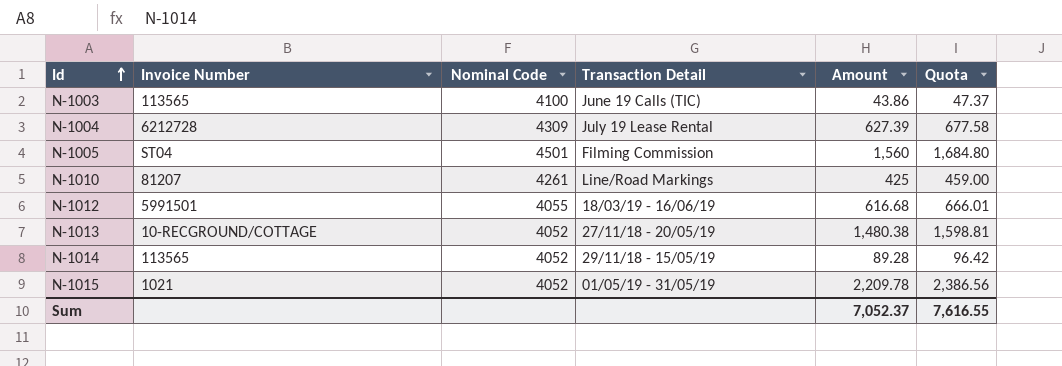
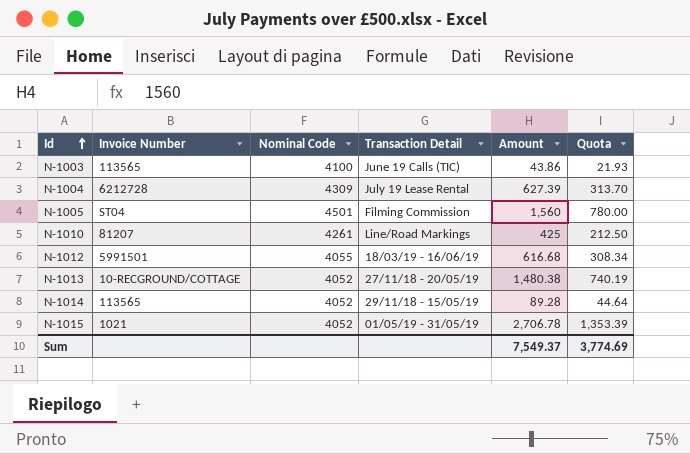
column Quota | formula: [Amount] * 1.08 -> [Amount] * 0.5
N-1015 | Amount: 2,209.78 -> 2,706.78
Sum | Amount: 7,052.37 -> 7,549.37
Sum | Quota: 7,616.55 -> 3,774.69

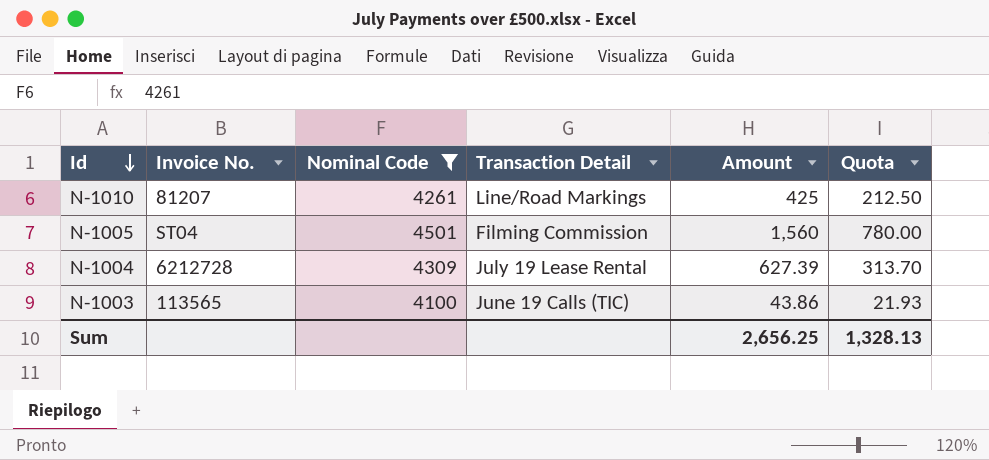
filter: none -> Nominal Code >= 4100
row order: Id ascending -> Id descending
column name: Invoice Number -> Invoice No.
Sum | Amount: 7,549.37 -> 2,656.25
Sum | Quota: 3,774.69 -> 1,328.13

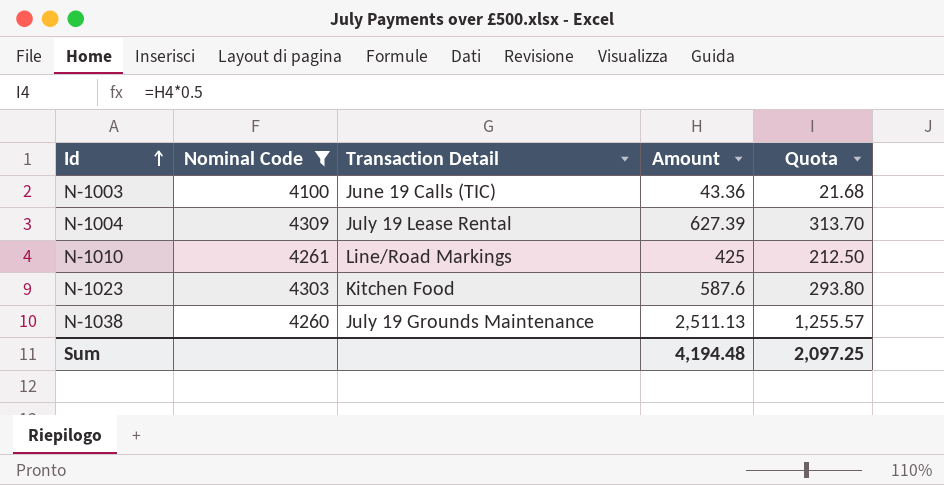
row order: Id descending -> Id ascending
column Invoice No. | position: 2 -> none
row N-1005: ST04 | 4501 | Filming Commission | 1,560 | 780.00 -> none
N-1003 | Amount: 43.86 -> 43.36
N-1003 | Quota: 21.93 -> 21.68
row N-1023: none -> 4303 | Kitchen Food | 587.6 | 293.80
row N-1038: none -> 4260 | July 19 Grounds Maintenance | 2,511.13 | 1,255.57
Sum | Amount: 2,656.25 -> 4,194.48
Sum | Quota: 1,328.13 -> 2,097.25

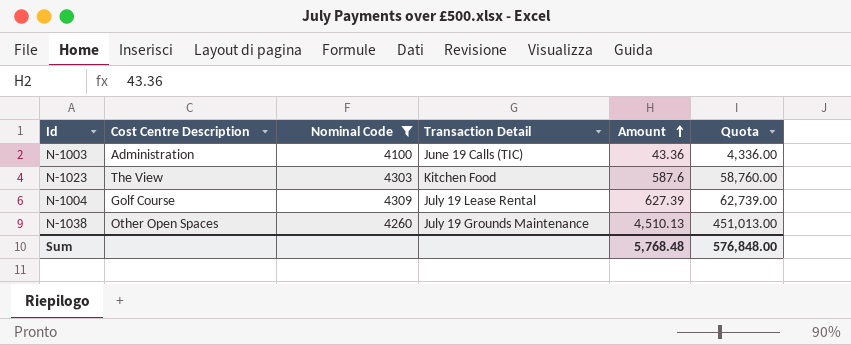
row order: Id ascending -> Amount ascending
column Cost Centre Description | position: none -> 2
column Quota | formula: [Amount] * 0.5 -> [Amount] * 100
row N-1010: 4261 | Line/Road Markings | 425 | 212.50 -> none
N-1038 | Amount: 2,511.13 -> 4,510.13
Sum | Amount: 4,194.48 -> 5,768.48
Sum | Quota: 2,097.25 -> 576,848.00

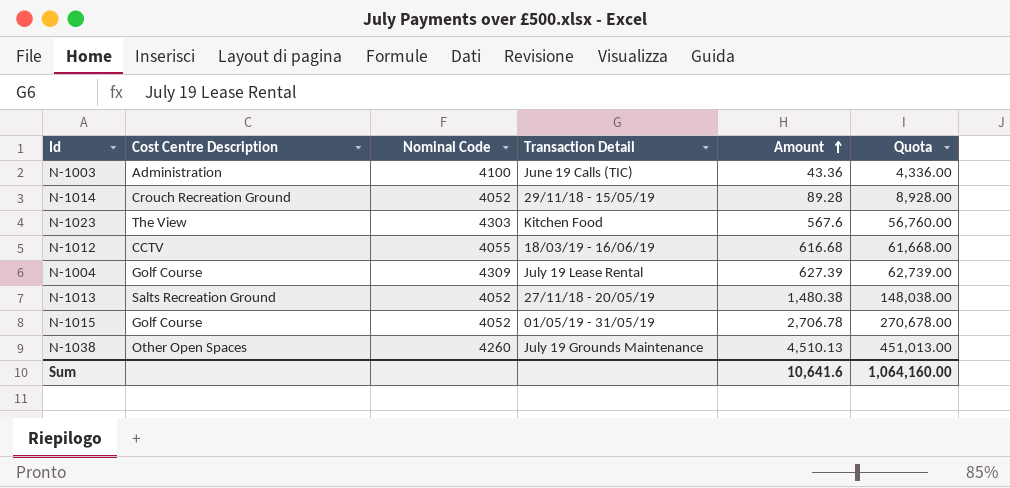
filter: Nominal Code >= 4100 -> none
N-1023 | Amount: 587.6 -> 567.6
N-1023 | Quota: 58,760.00 -> 56,760.00
Sum | Amount: 5,768.48 -> 10,641.6
Sum | Quota: 576,848.00 -> 1,064,160.00

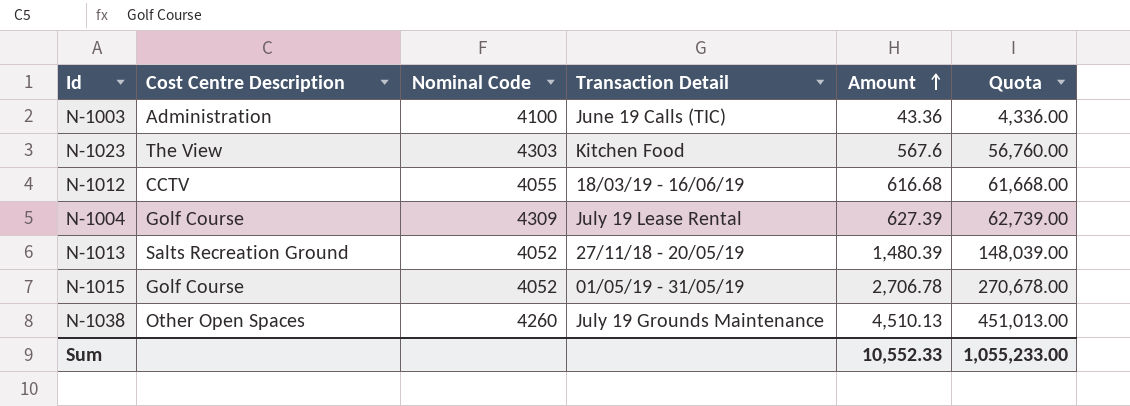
row N-1014: Crouch Recreation Ground | 4052 | 29/11/18 - 15/05/19 | 89.28 | 8,928.00 -> none
N-1013 | Amount: 1,480.38 -> 1,480.39
N-1013 | Quota: 148,038.00 -> 148,039.00
Sum | Amount: 10,641.6 -> 10,552.33
Sum | Quota: 1,064,160.00 -> 1,055,233.00

